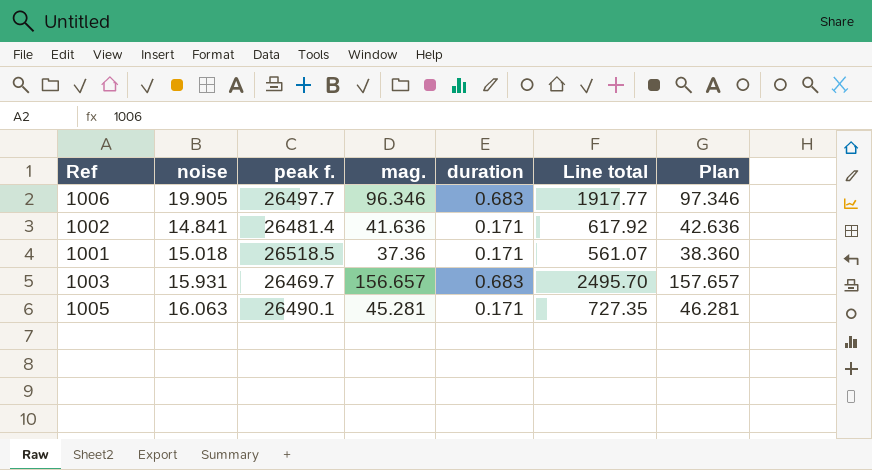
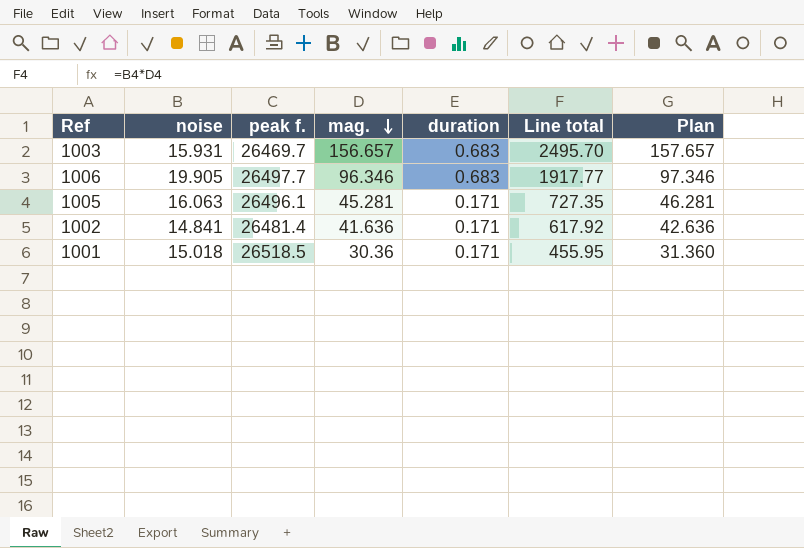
row order: none -> mag. descending
1005 | peak f.: 26490.1 -> 26496.1
1001 | mag.: 37.36 -> 30.36
1001 | Line total: 561.07 -> 455.95
1001 | Plan: 38.360 -> 31.360

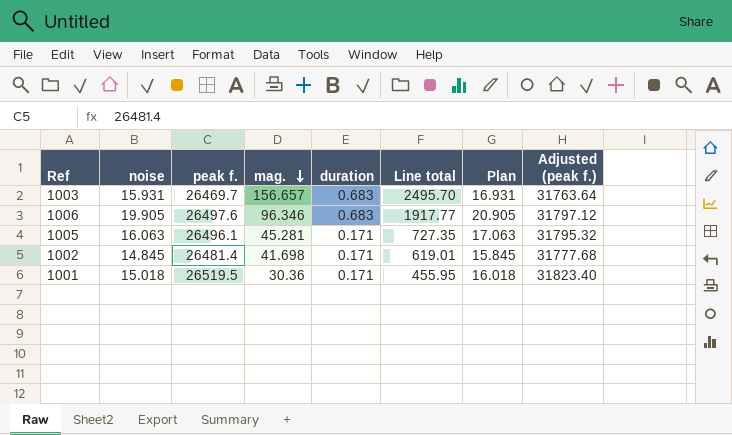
column Plan | formula: [mag.] + 1 -> [noise] + 1
column Adjusted (peak f.) | formula: none -> [peak f.] * 1.2
1006 | peak f.: 26497.7 -> 26497.6
1002 | noise: 14.841 -> 14.845
1002 | mag.: 41.636 -> 41.698
1002 | Line total: 617.92 -> 619.01
1001 | peak f.: 26518.5 -> 26519.5

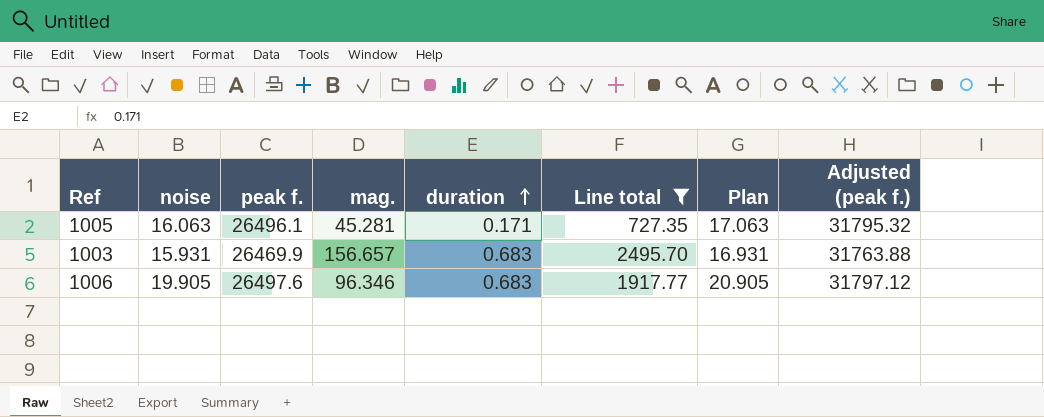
filter: none -> Line total >= 727.35
row order: mag. descending -> duration ascending
1003 | peak f.: 26469.7 -> 26469.9
1003 | Adjusted (peak f.): 31763.64 -> 31763.88

